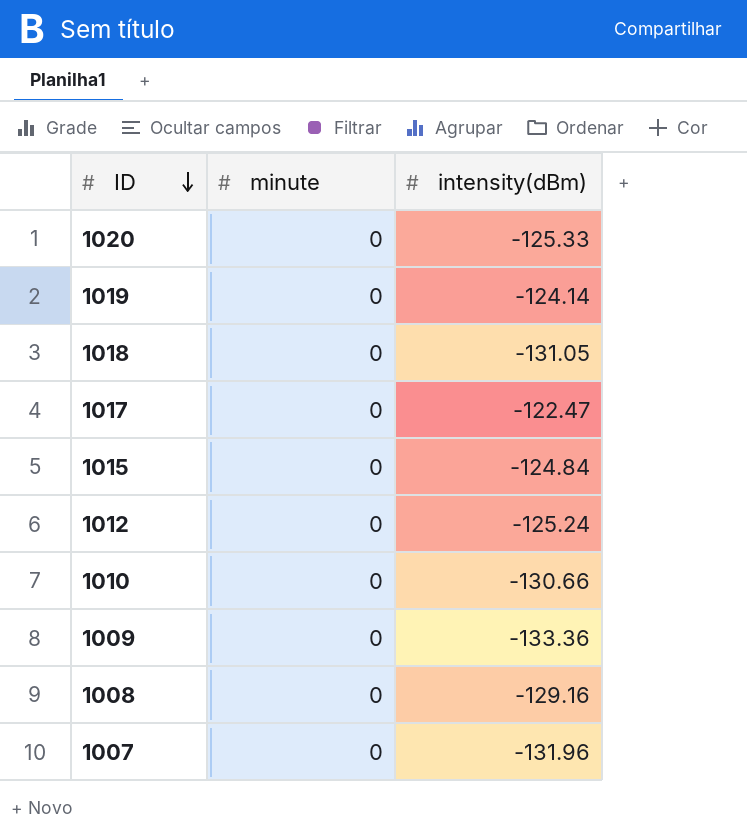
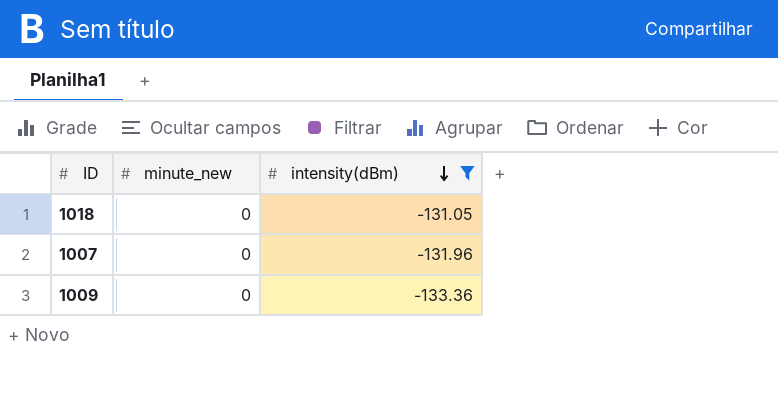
filter: none -> intensity(dBm) <= -131.05
row order: ID descending -> intensity(dBm) descending
column name: minute -> minute_new

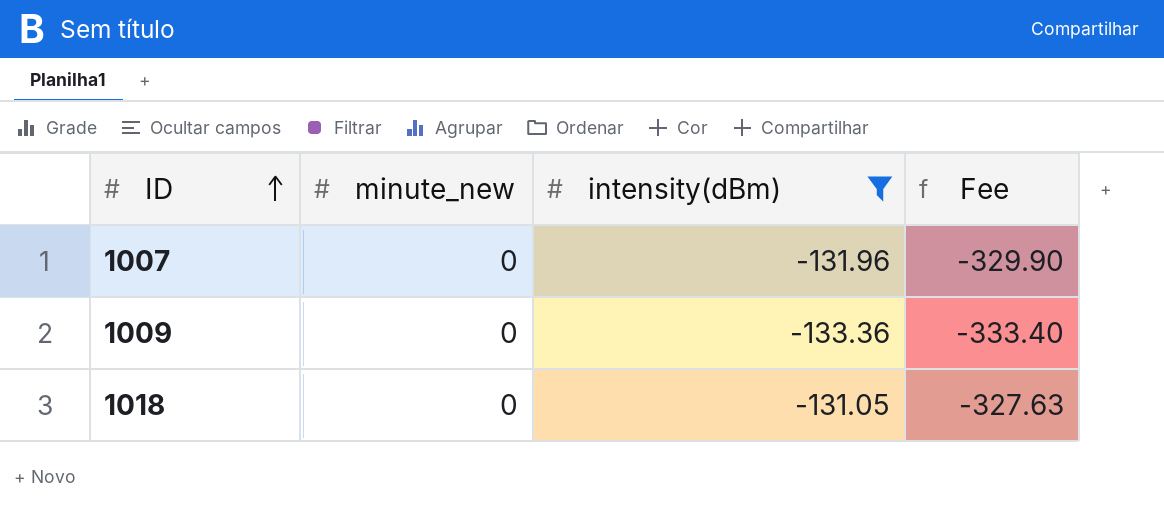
row order: intensity(dBm) descending -> ID ascending
column Fee | formula: none -> [intensity(dBm)] * 2.5

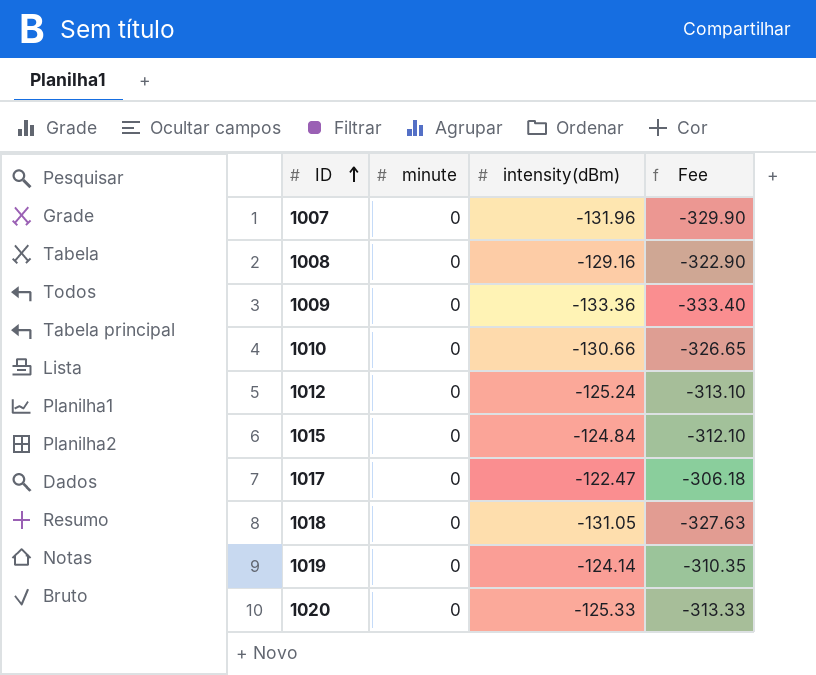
filter: intensity(dBm) <= -131.05 -> none
column name: minute_new -> minute

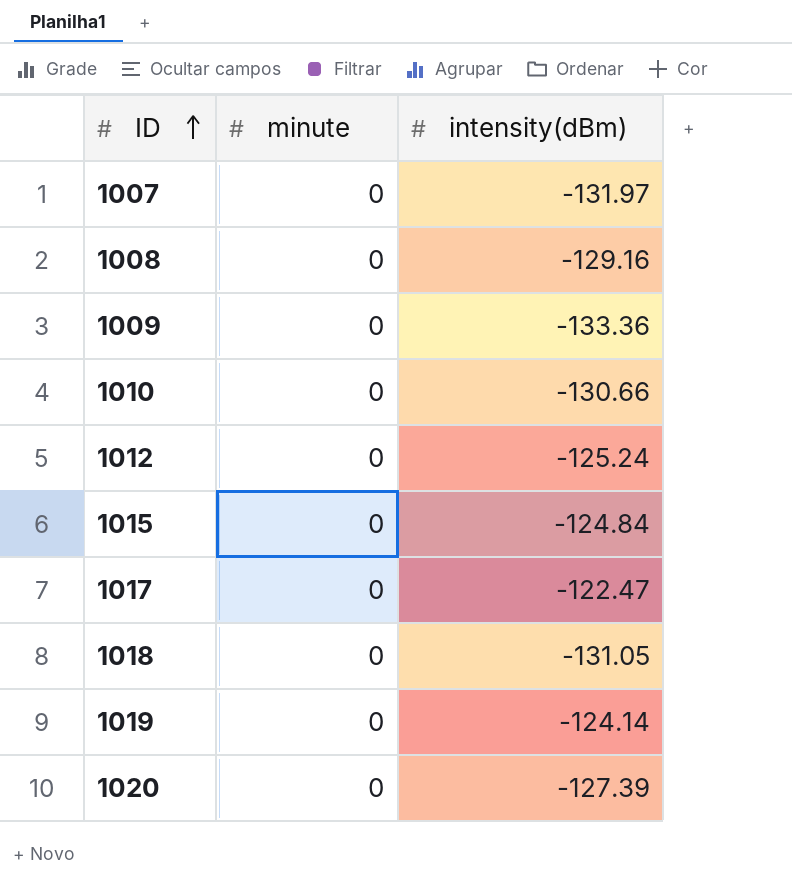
column Fee | formula: [intensity(dBm)] * 2.5 -> none
1007 | intensity(dBm): -131.96 -> -131.97
1020 | intensity(dBm): -125.33 -> -127.39

